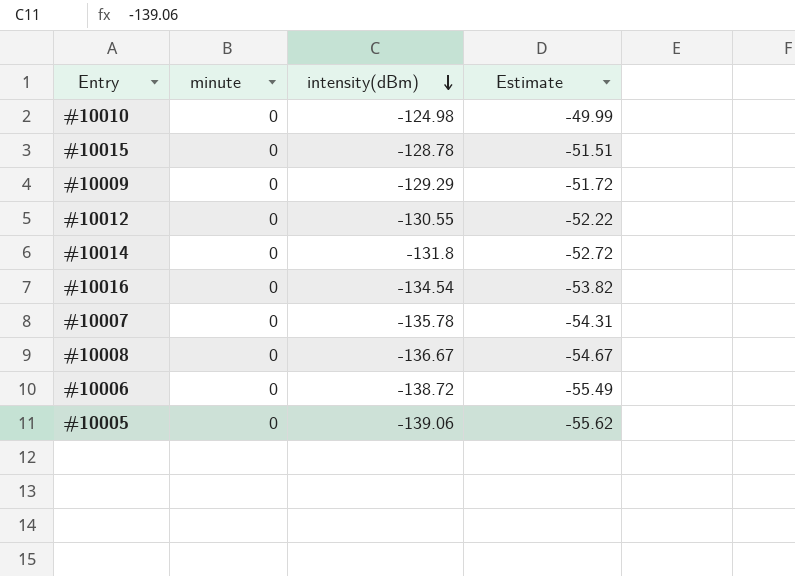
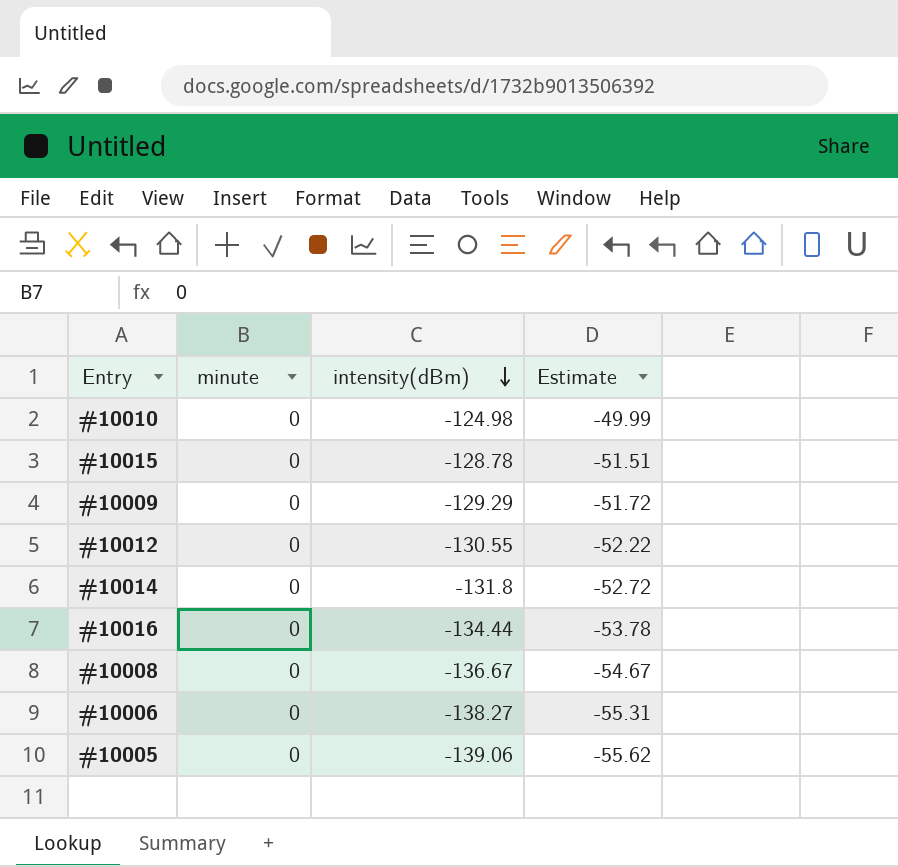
row #10007: 0 | -135.78 | -54.31 -> none
#10016 | intensity(dBm): -134.54 -> -134.44
#10016 | Estimate: -53.82 -> -53.78
#10006 | intensity(dBm): -138.72 -> -138.27
#10006 | Estimate: -55.49 -> -55.31

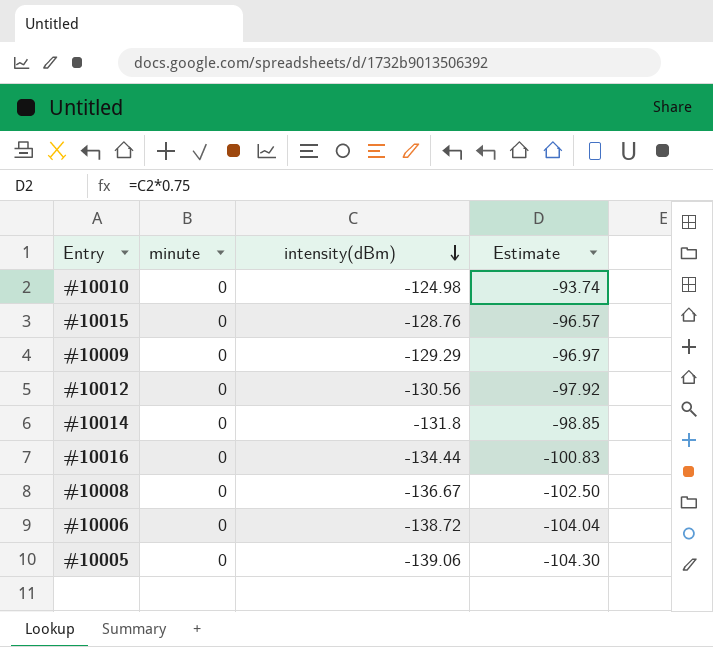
column Estimate | formula: [intensity(dBm)] * 0.4 -> [intensity(dBm)] * 0.75
#10015 | intensity(dBm): -128.78 -> -128.76
#10012 | intensity(dBm): -130.55 -> -130.56
#10006 | intensity(dBm): -138.27 -> -138.72

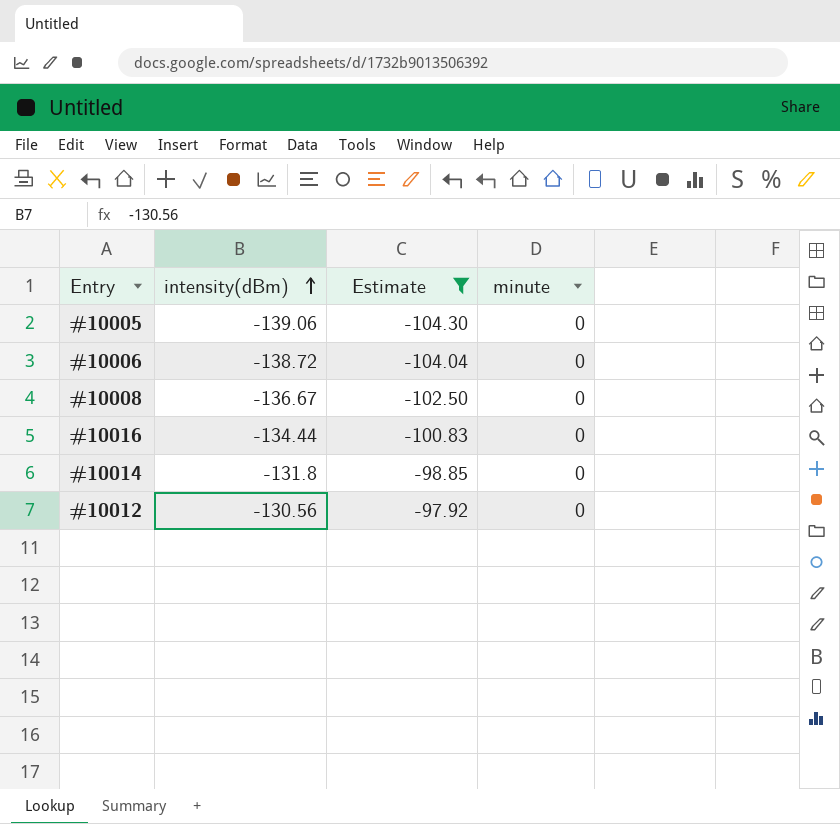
filter: none -> Estimate <= -97.92
row order: intensity(dBm) descending -> intensity(dBm) ascending
column minute | position: 2 -> 4

